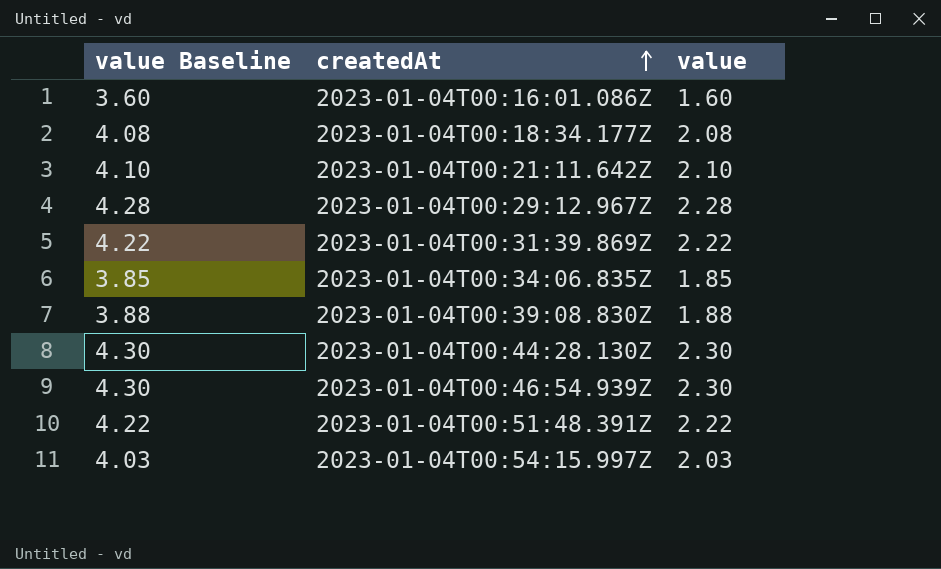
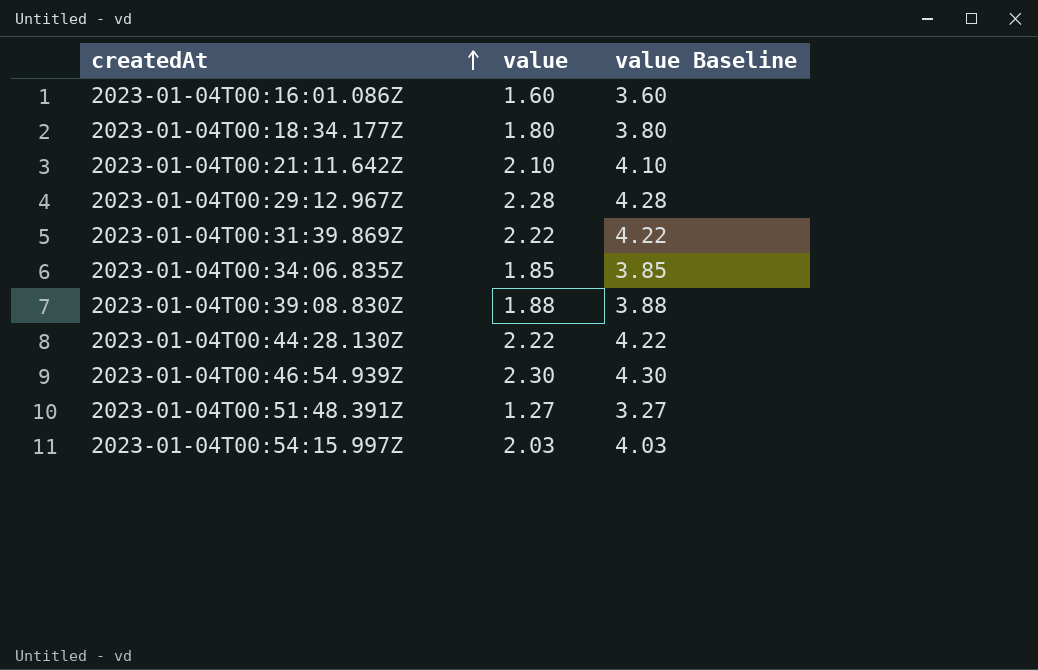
column value Baseline | position: 1 -> 3
2023-01-04T00:18:34.177Z | value: 2.08 -> 1.80
2023-01-04T00:18:34.177Z | value Baseline: 4.08 -> 3.80
2023-01-04T00:44:28.130Z | value: 2.30 -> 2.22
2023-01-04T00:44:28.130Z | value Baseline: 4.30 -> 4.22
2023-01-04T00:51:48.391Z | value: 2.22 -> 1.27
2023-01-04T00:51:48.391Z | value Baseline: 4.22 -> 3.27

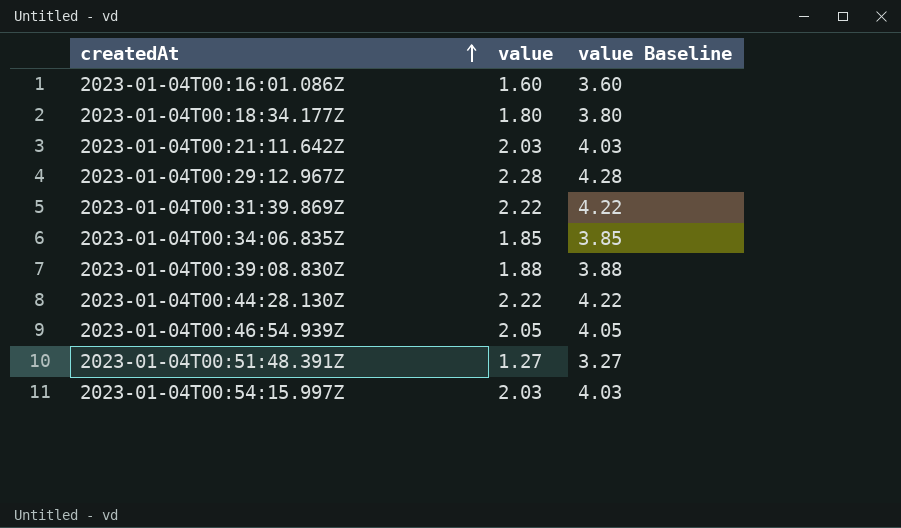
2023-01-04T00:21:11.642Z | value: 2.10 -> 2.03
2023-01-04T00:21:11.642Z | value Baseline: 4.10 -> 4.03
2023-01-04T00:46:54.939Z | value: 2.30 -> 2.05
2023-01-04T00:46:54.939Z | value Baseline: 4.30 -> 4.05

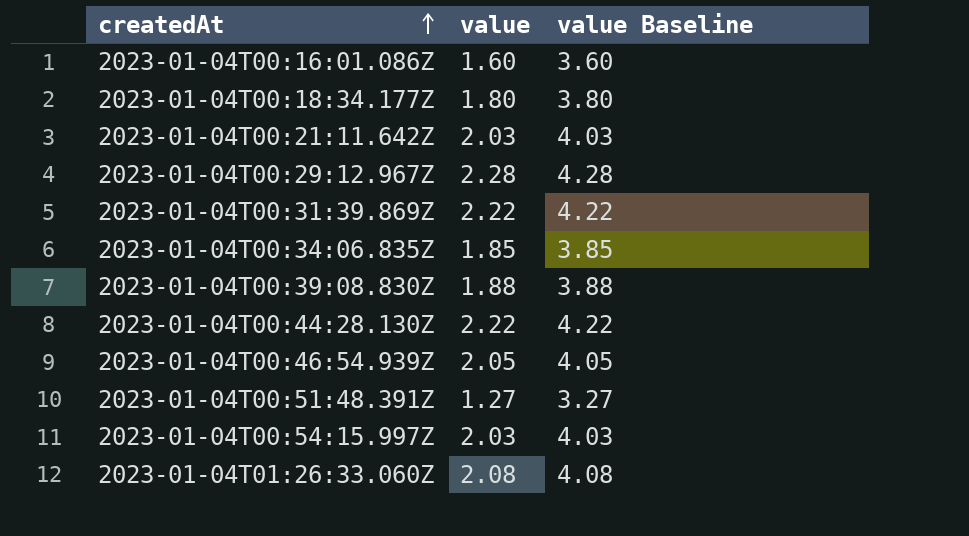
row 2023-01-04T01:26:33.060Z: none -> 2.08 | 4.08

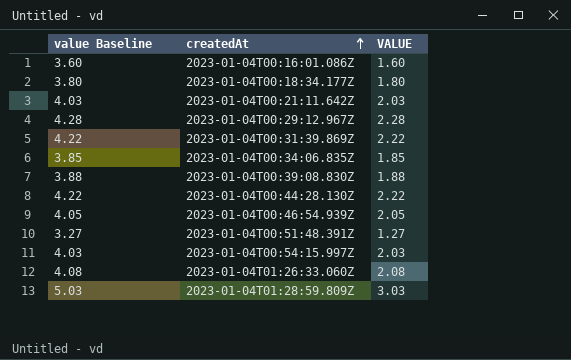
column value Baseline | position: 3 -> 1
column name: value -> VALUE
row 2023-01-04T01:28:59.809Z: none -> 5.03 | 3.03

